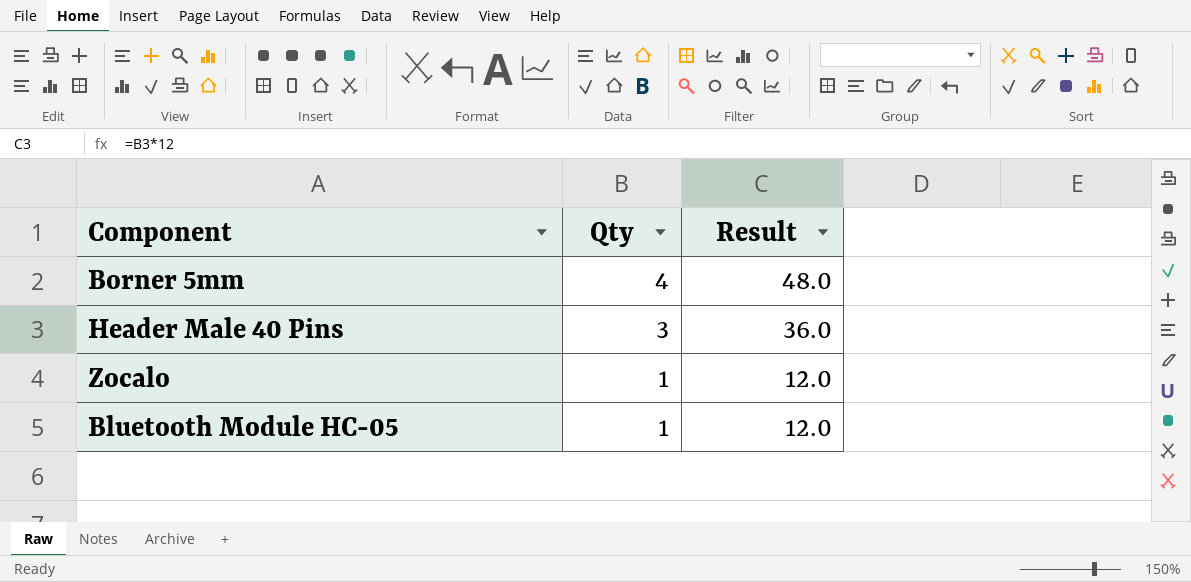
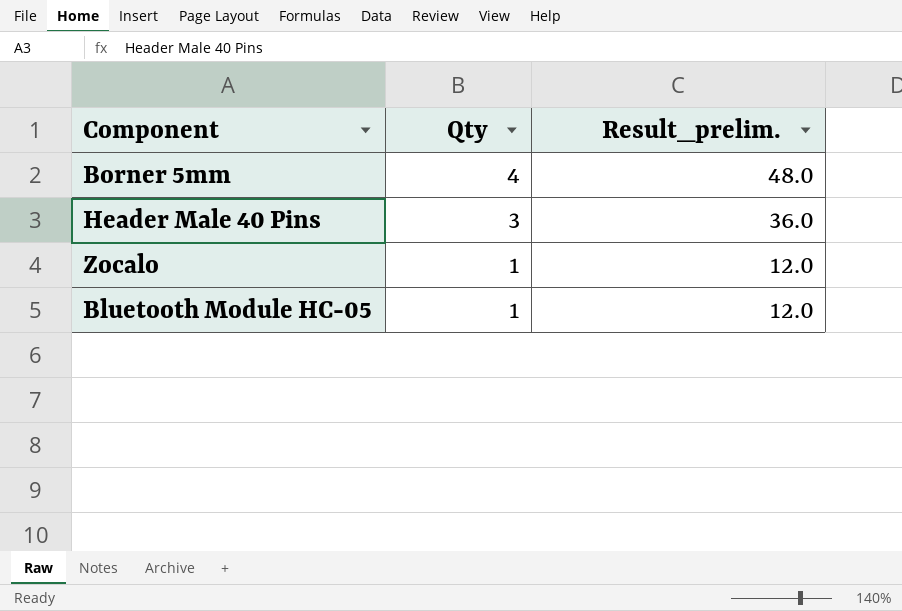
column name: Result -> Result_prelim.

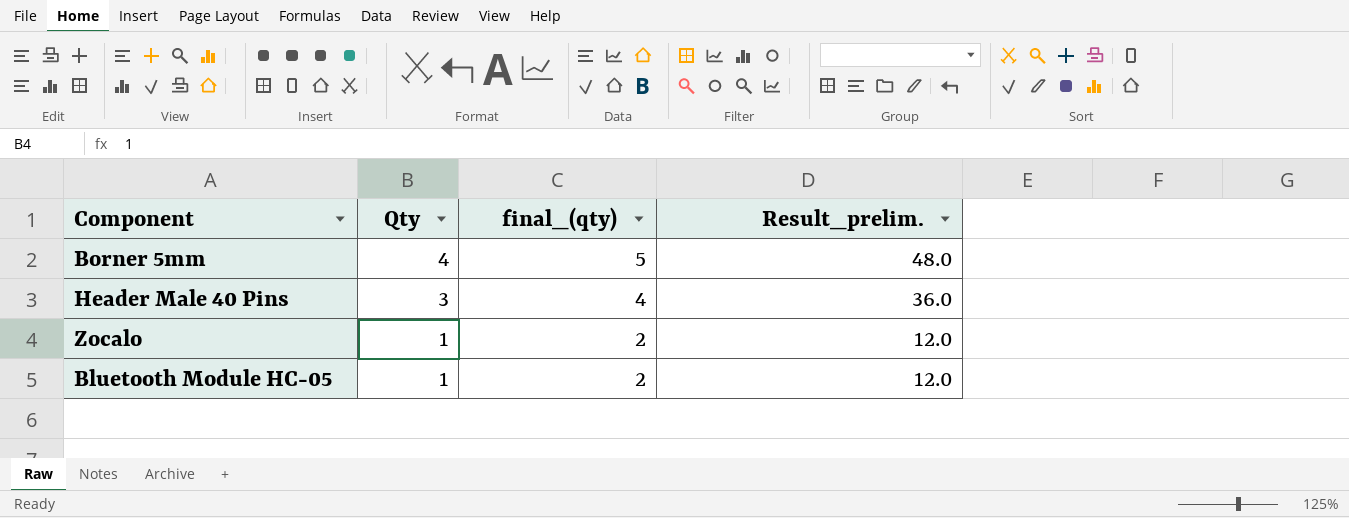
column final_(qty) | formula: none -> [Qty] + 1

